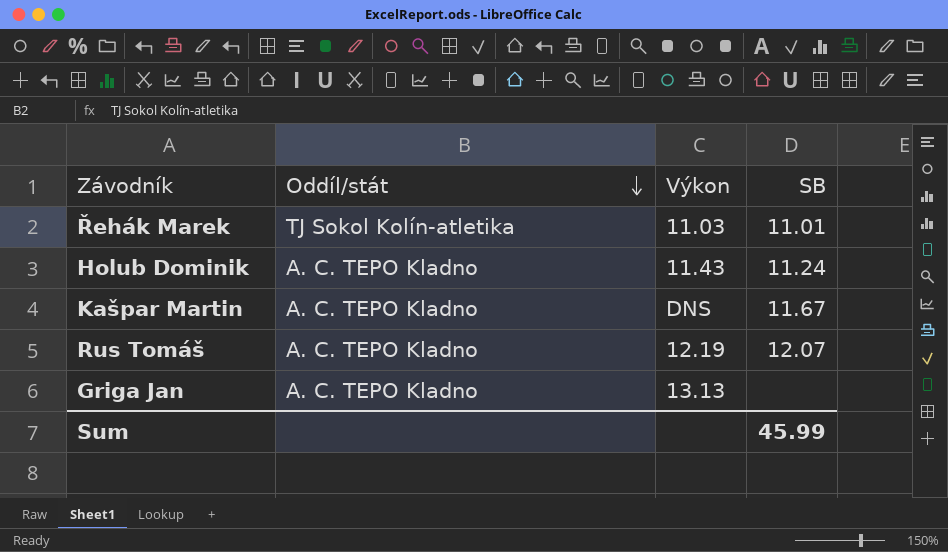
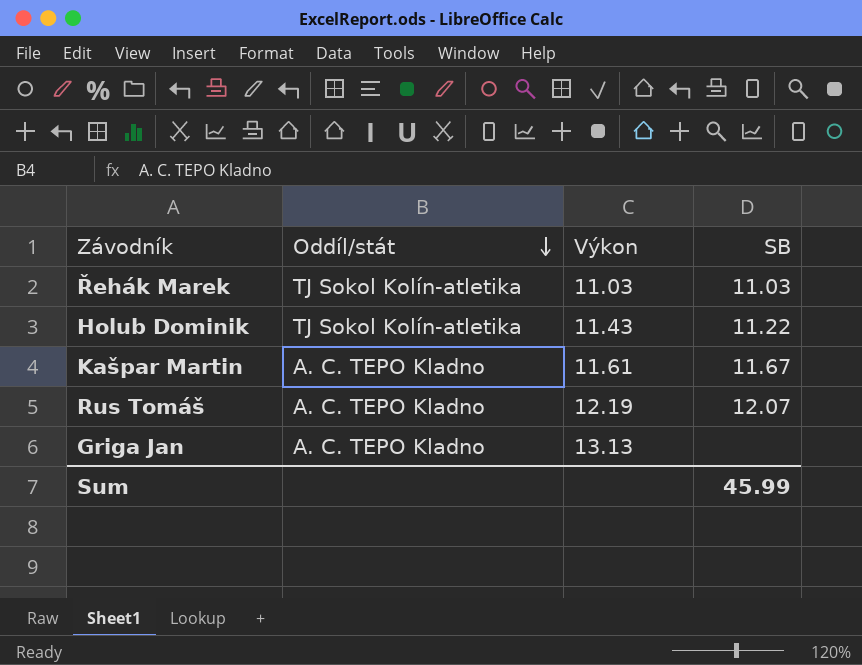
Řehák Marek | SB: 11.01 -> 11.03
Holub Dominik | Oddíl/stát: A. C. TEPO Kladno -> TJ Sokol Kolín-atletika
Holub Dominik | SB: 11.24 -> 11.22
Kašpar Martin | Výkon: DNS -> 11.61

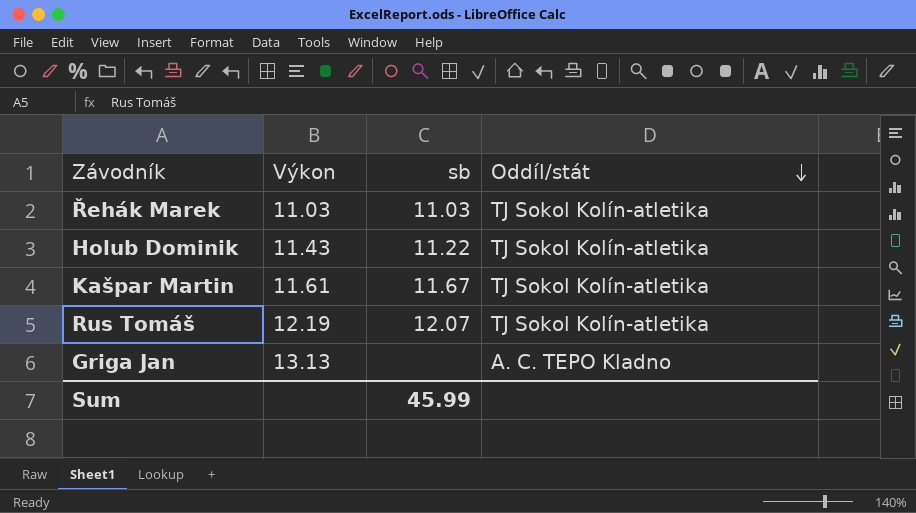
column name: SB -> sb
column Oddíl/stát | position: 2 -> 4
Kašpar Martin | Oddíl/stát: A. C. TEPO Kladno -> TJ Sokol Kolín-atletika
Rus Tomáš | Oddíl/stát: A. C. TEPO Kladno -> TJ Sokol Kolín-atletika

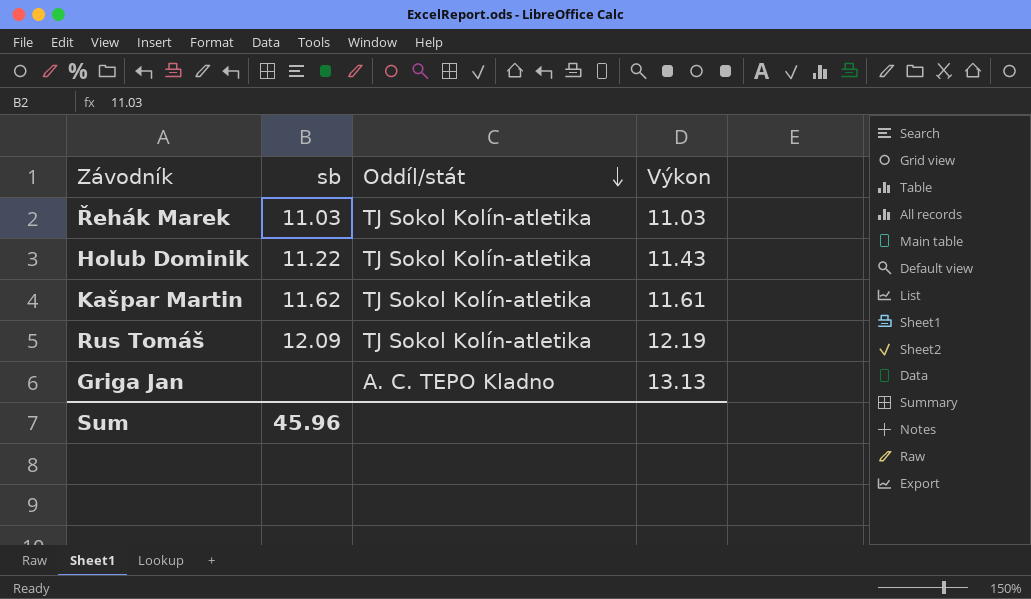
column Výkon | position: 2 -> 4
Kašpar Martin | sb: 11.67 -> 11.62
Rus Tomáš | sb: 12.07 -> 12.09
Sum | sb: 45.99 -> 45.96

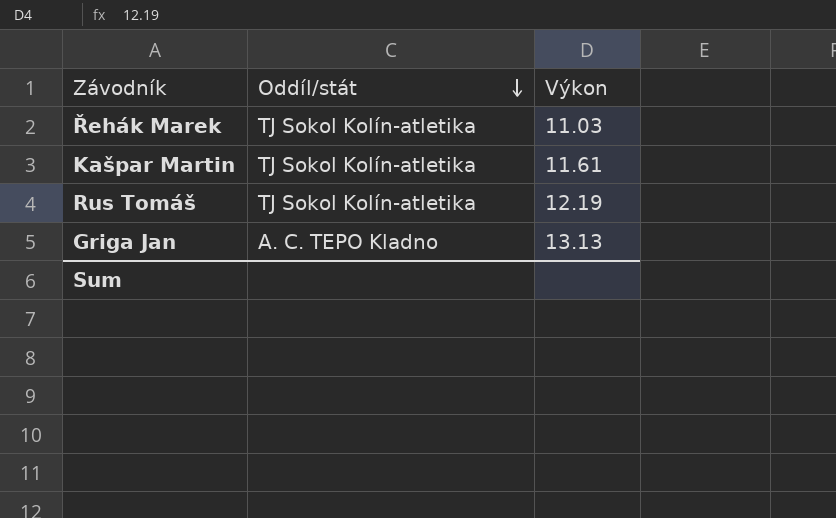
column sb | position: 2 -> none
row Holub Dominik: 11.22 | TJ Sokol Kolín-atletika | 11.43 -> none

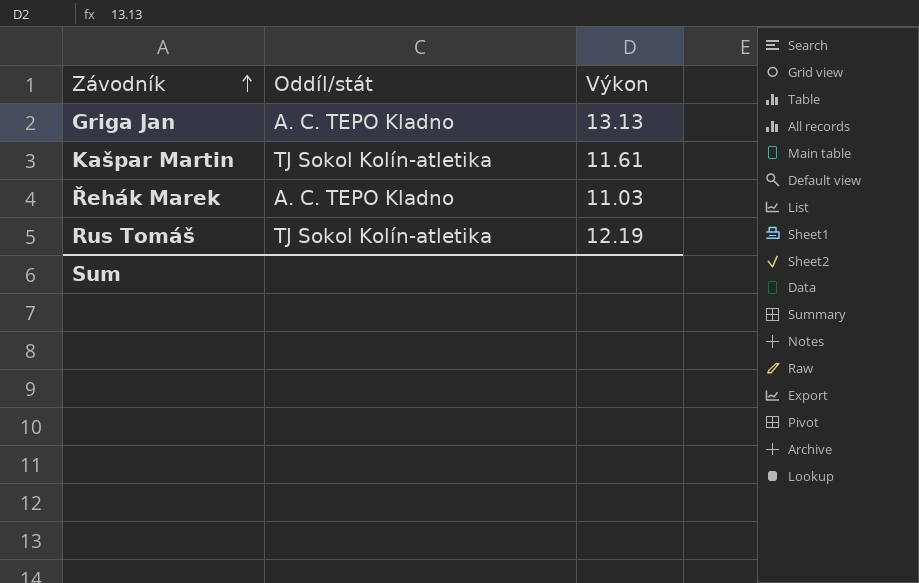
row order: Oddíl/stát descending -> Závodník ascending
Řehák Marek | Oddíl/stát: TJ Sokol Kolín-atletika -> A. C. TEPO Kladno

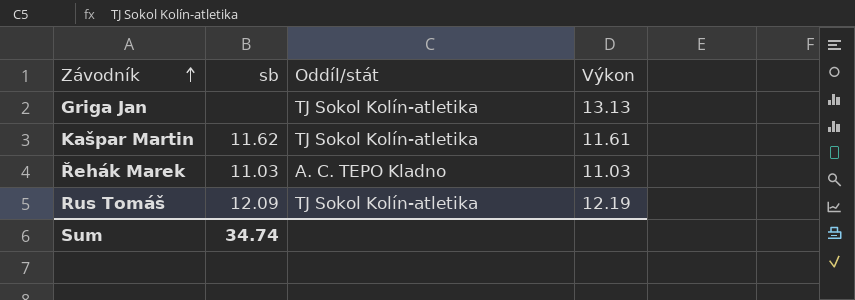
column sb | position: none -> 2
Griga Jan | Oddíl/stát: A. C. TEPO Kladno -> TJ Sokol Kolín-atletika

